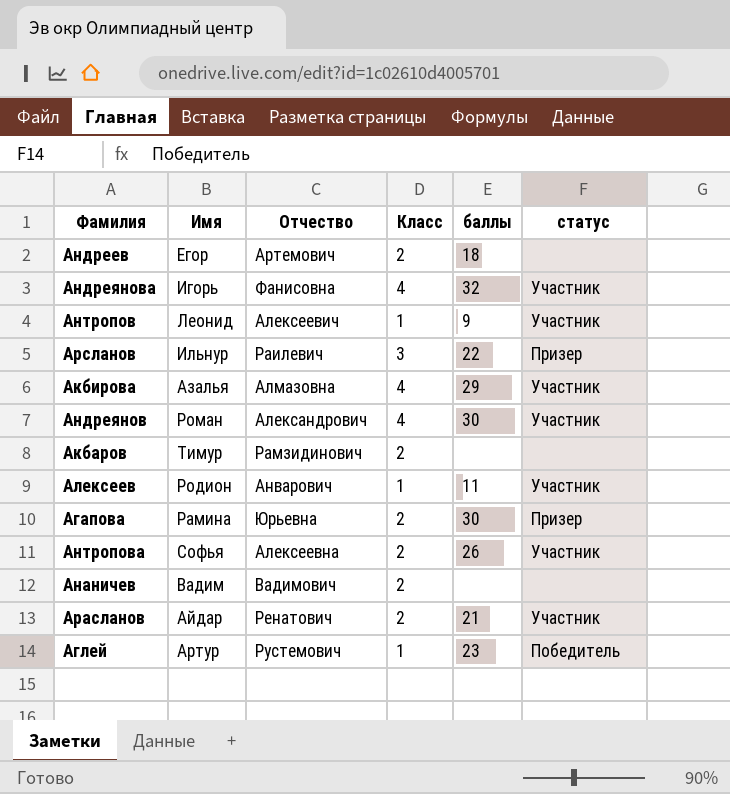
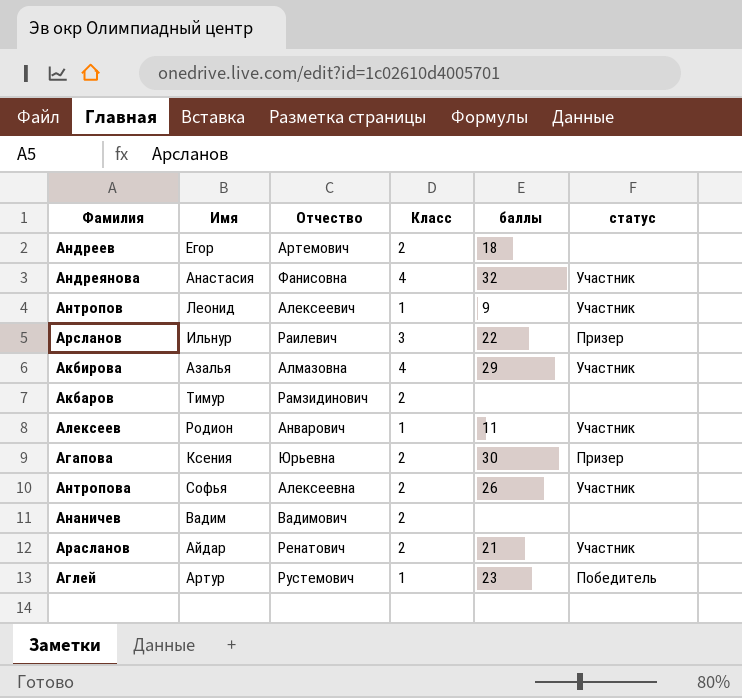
row Андреянов: Роман | Александрович | 4 | 30 | Участник -> none
Андреянова | Имя: Игорь -> Анастасия
Агапова | Имя: Рамина -> Ксения

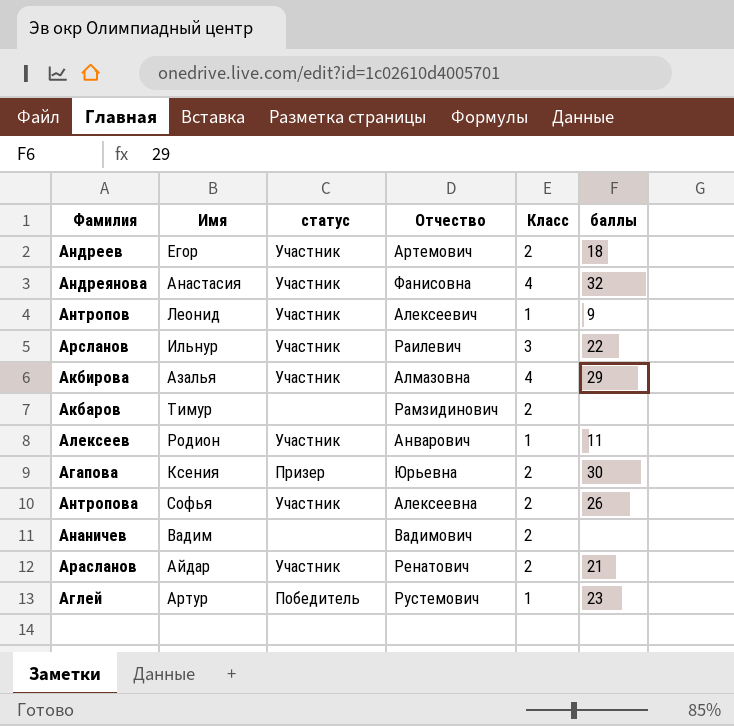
column статус | position: 6 -> 3
Андреев | статус: none -> Участник
Арсланов | статус: Призер -> Участник

